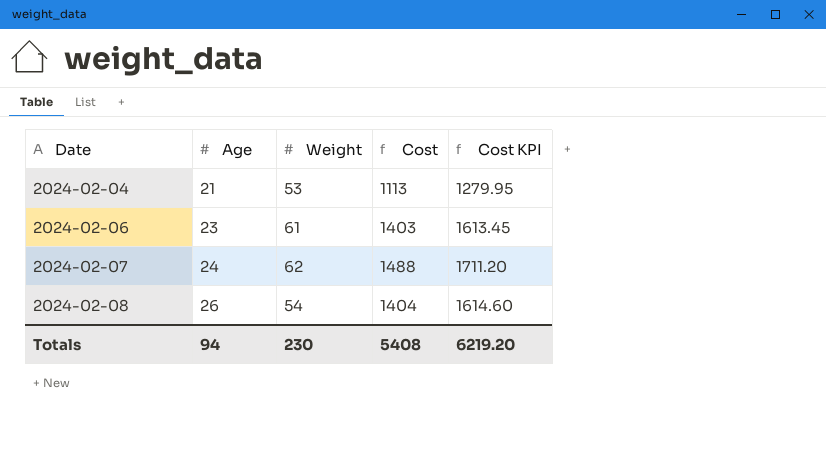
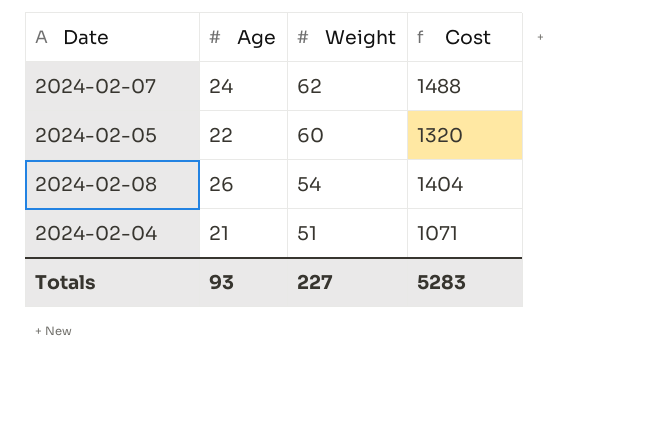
row order: Date ascending -> Weight descending
column Cost KPI | formula: [Cost] * 1.15 -> none
row 2024-02-06: 23 | 61 | 1403 | 1613.45 -> none
row 2024-02-05: none -> 22 | 60 | 1320
2024-02-04 | Weight: 53 -> 51
2024-02-04 | Cost: 1113 -> 1071
Totals | Age: 94 -> 93
Totals | Weight: 230 -> 227
Totals | Cost: 5408 -> 5283

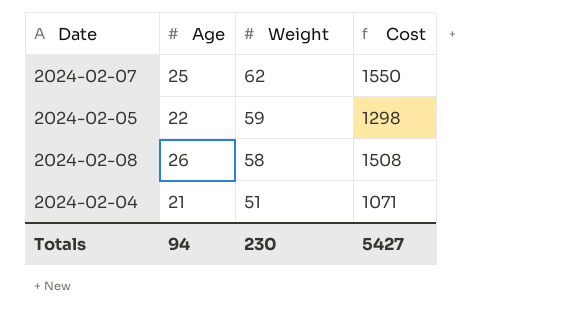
2024-02-07 | Age: 24 -> 25
2024-02-07 | Cost: 1488 -> 1550
2024-02-05 | Weight: 60 -> 59
2024-02-05 | Cost: 1320 -> 1298
2024-02-08 | Weight: 54 -> 58
2024-02-08 | Cost: 1404 -> 1508
Totals | Age: 93 -> 94
Totals | Weight: 227 -> 230
Totals | Cost: 5283 -> 5427

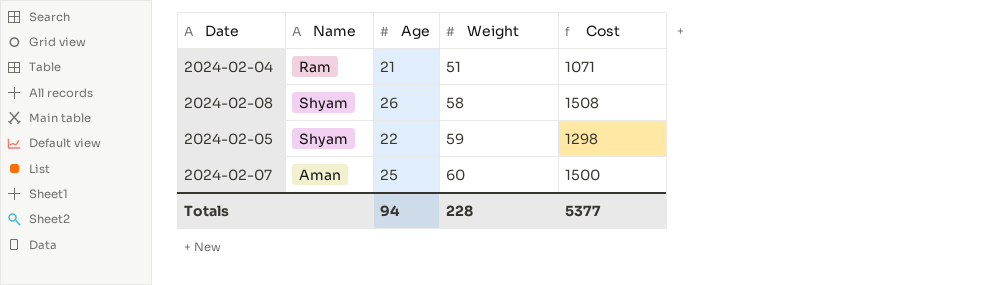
row order: Weight descending -> Weight ascending
column Name | position: none -> 2
2024-02-07 | Weight: 62 -> 60
2024-02-07 | Cost: 1550 -> 1500
Totals | Weight: 230 -> 228
Totals | Cost: 5427 -> 5377

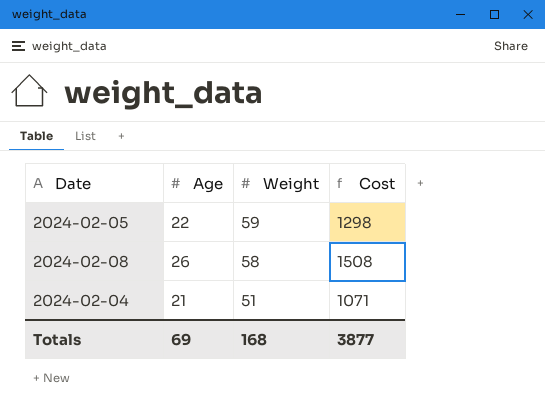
row order: Weight ascending -> Weight descending
column Name | position: 2 -> none
row 2024-02-07: Aman | 25 | 60 | 1500 -> none
Totals | Age: 94 -> 69
Totals | Weight: 228 -> 168
Totals | Cost: 5377 -> 3877

